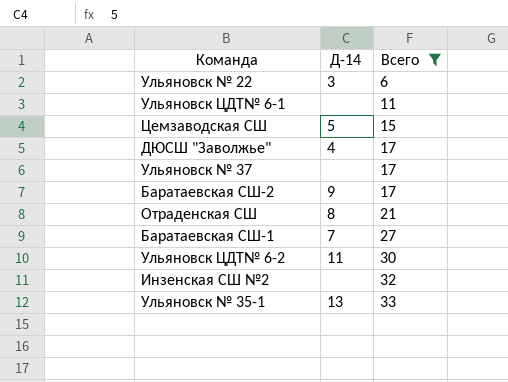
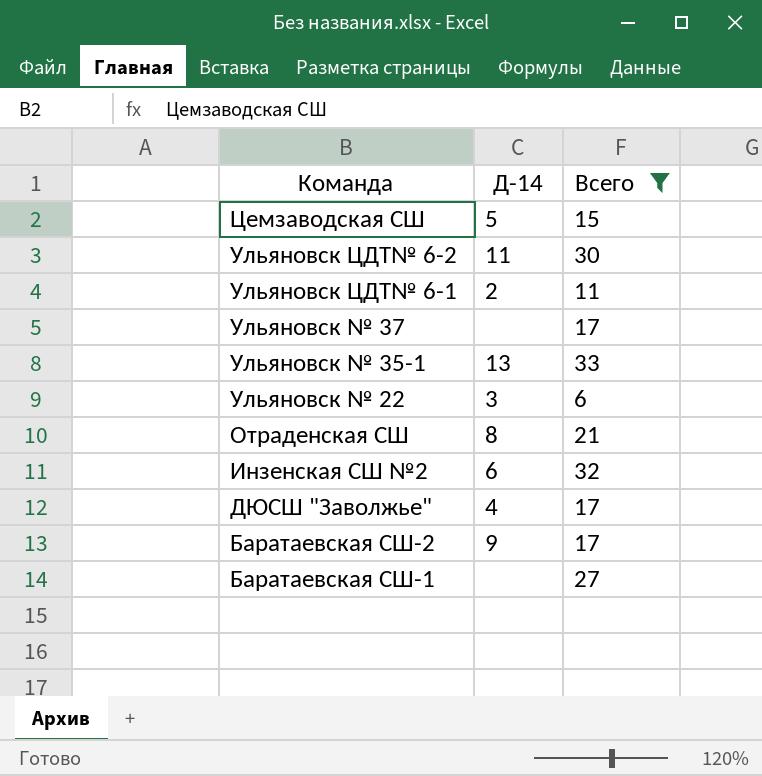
row order: Всего ascending -> Команда descending
Ульяновск ЦДТ№ 6-1 | Д-14: none -> 2
Инзенская СШ №2 | Д-14: none -> 6
Баратаевская СШ-1 | Д-14: 7 -> none

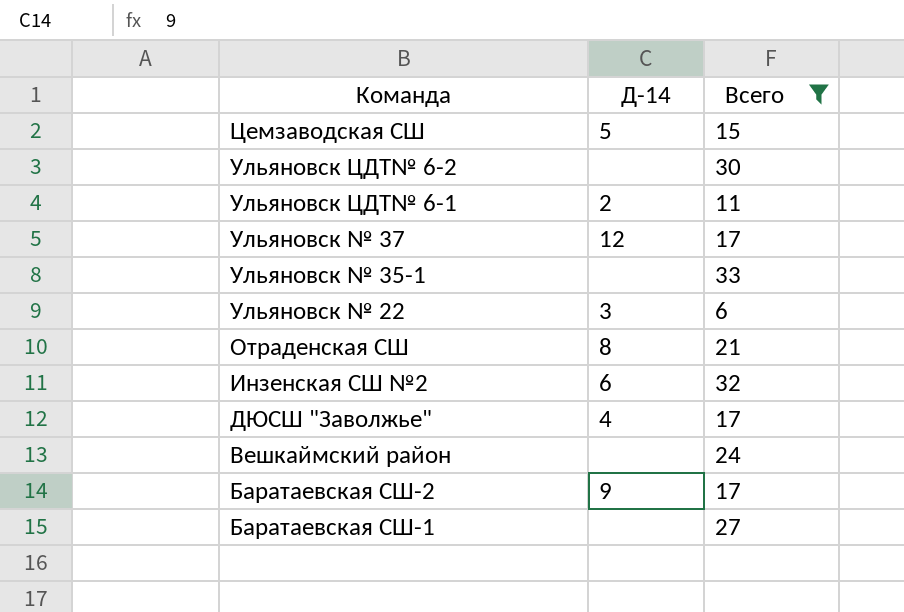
Ульяновск ЦДТ№ 6-2 | Д-14: 11 -> none
Ульяновск № 37 | Д-14: none -> 12
Ульяновск № 35-1 | Д-14: 13 -> none
row Вешкаймский район: none -> none | 24

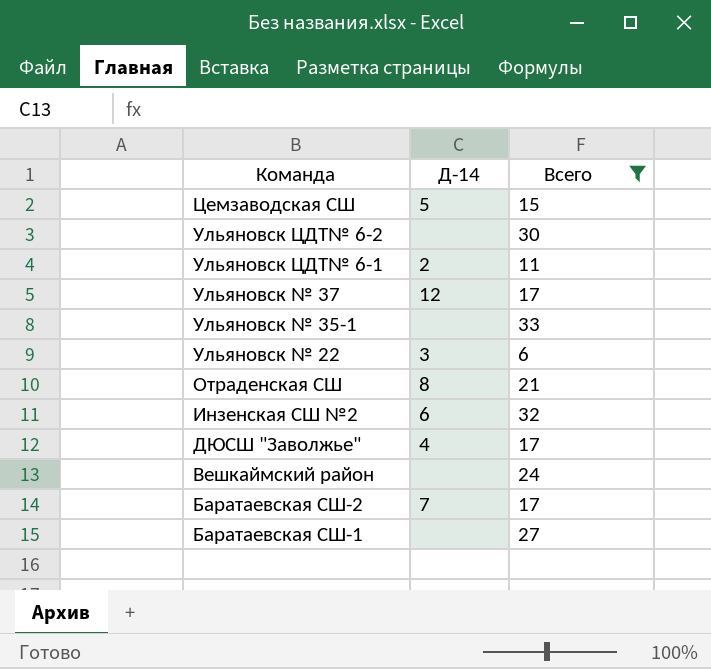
Баратаевская СШ-2 | Д-14: 9 -> 7

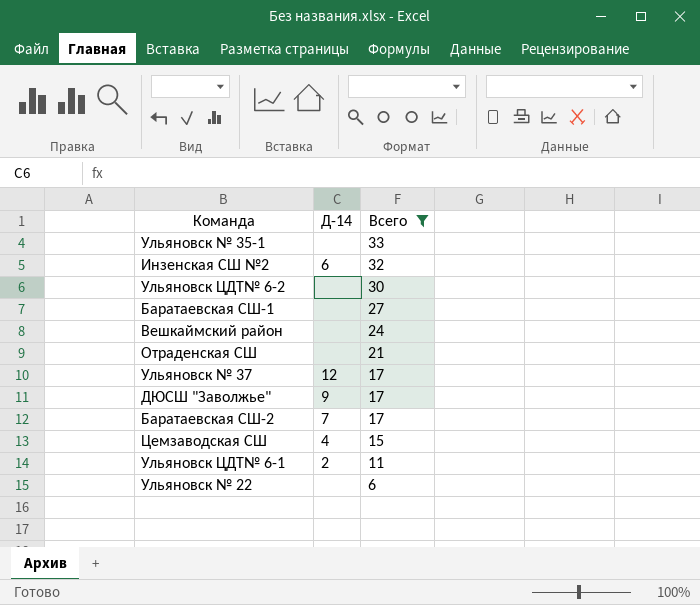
row order: Команда descending -> Всего descending
Отраденская СШ | Д-14: 8 -> none
ДЮСШ "Заволжье" | Д-14: 4 -> 9
Цемзаводская СШ | Д-14: 5 -> 4
Ульяновск № 22 | Д-14: 3 -> none

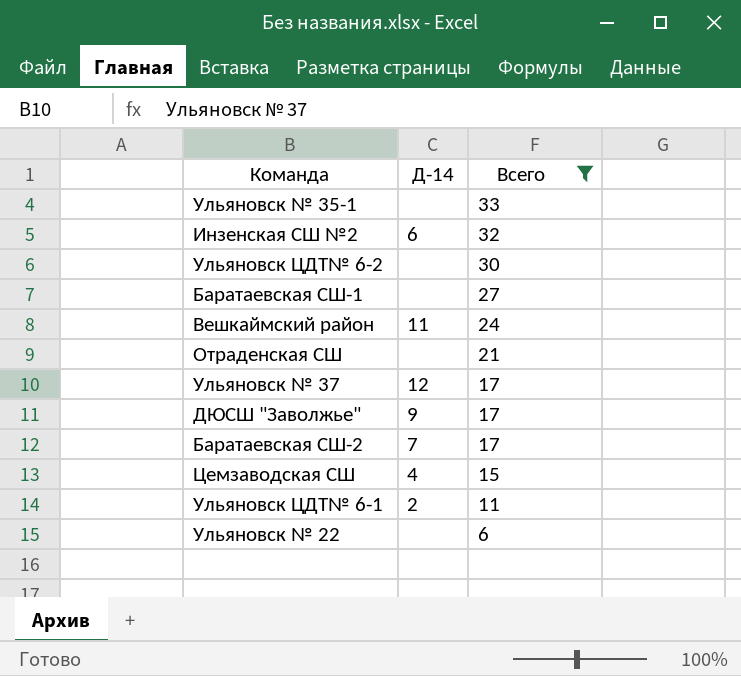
Вешкаймский район | Д-14: none -> 11

